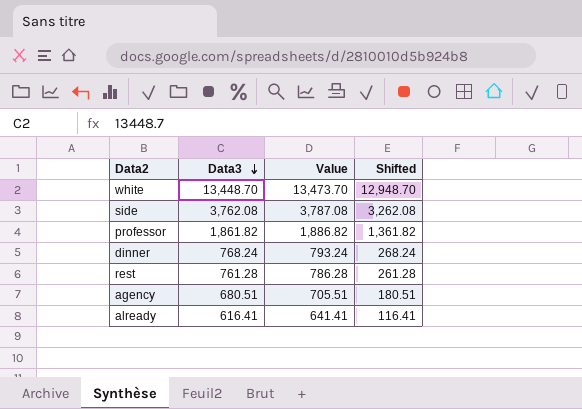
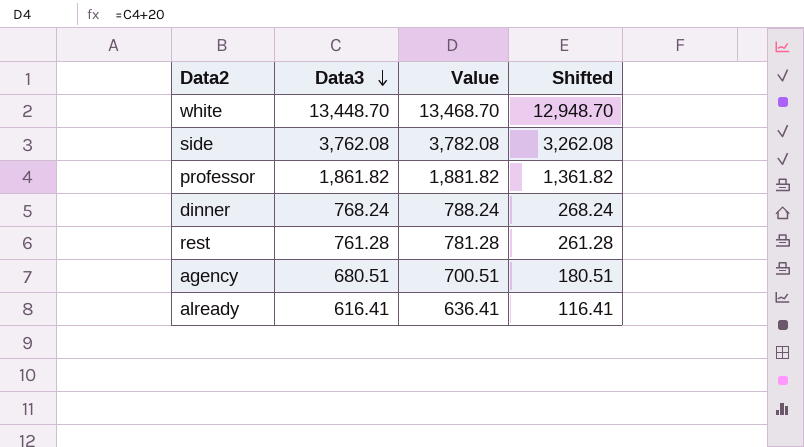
column Value | formula: [Data3] + 25 -> [Data3] + 20

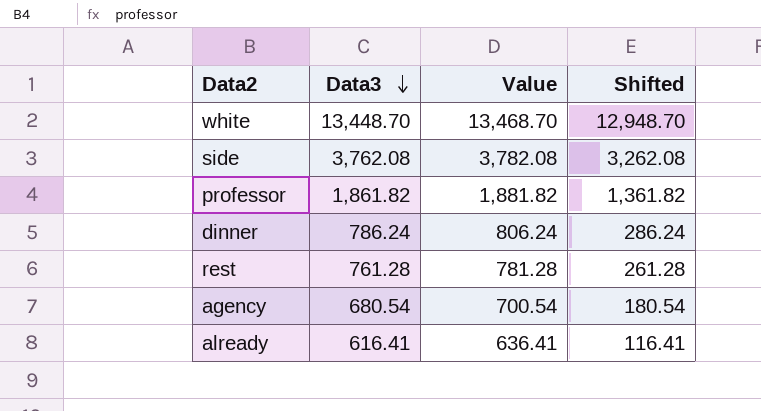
dinner | Data3: 768.24 -> 786.24
dinner | Value: 788.24 -> 806.24
dinner | Shifted: 268.24 -> 286.24
agency | Data3: 680.51 -> 680.54
agency | Value: 700.51 -> 700.54
agency | Shifted: 180.51 -> 180.54

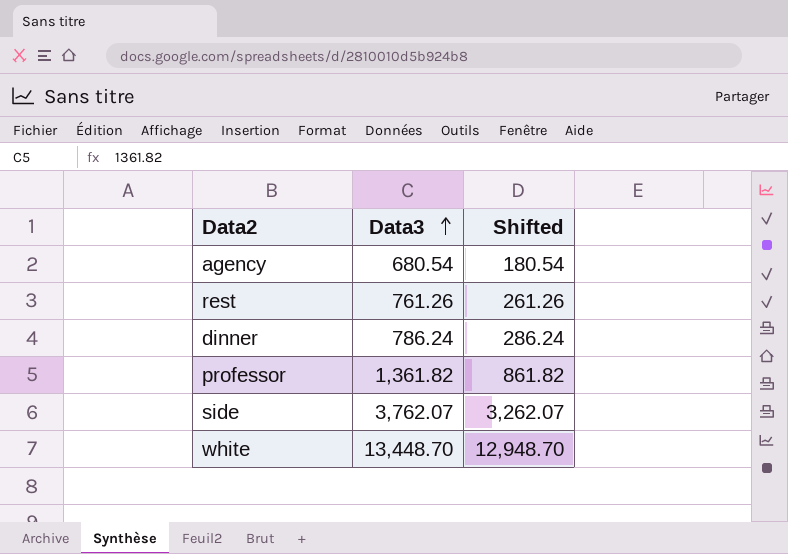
row order: Data3 descending -> Data3 ascending
column Value | formula: [Data3] + 20 -> none
row already: 616.41 | 636.41 | 116.41 -> none
rest | Data3: 761.28 -> 761.26
rest | Shifted: 261.28 -> 261.26
professor | Data3: 1,861.82 -> 1,361.82
professor | Shifted: 1,361.82 -> 861.82
side | Data3: 3,762.08 -> 3,762.07
side | Shifted: 3,262.08 -> 3,262.07

